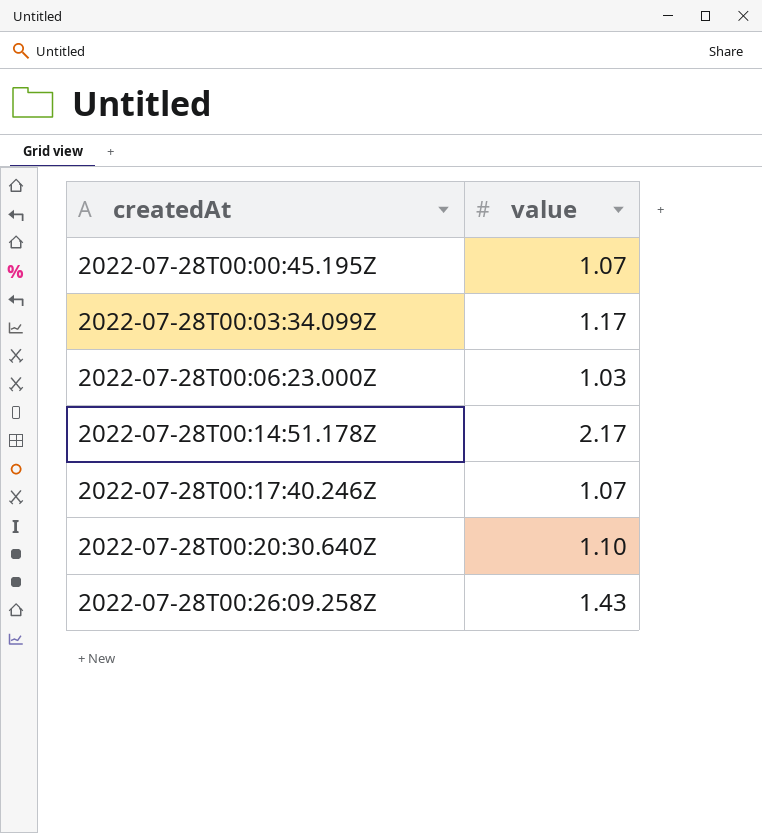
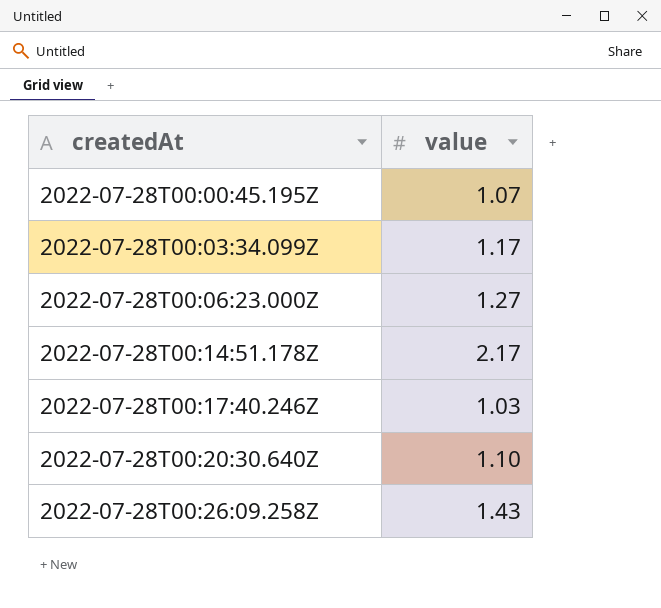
2022-07-28T00:06:23.000Z | value: 1.03 -> 1.27
2022-07-28T00:17:40.246Z | value: 1.07 -> 1.03

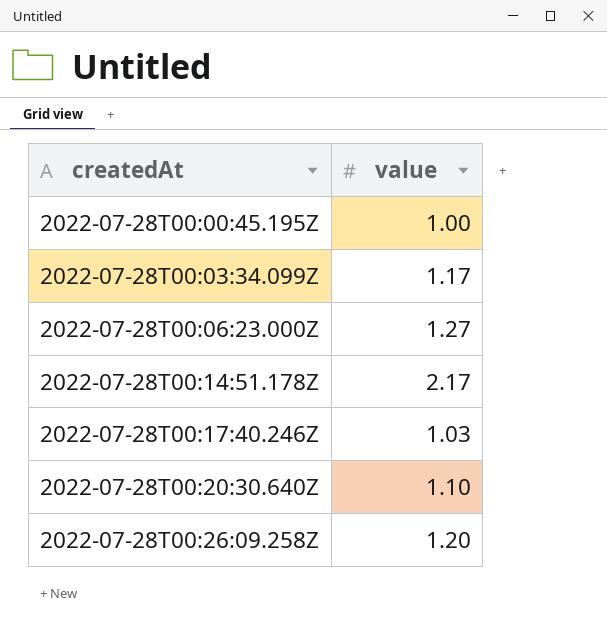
2022-07-28T00:00:45.195Z | value: 1.07 -> 1.00
2022-07-28T00:26:09.258Z | value: 1.43 -> 1.20

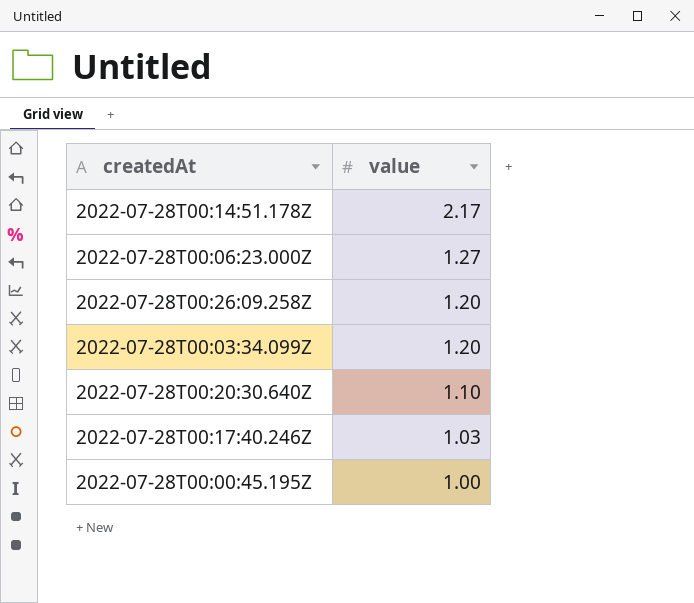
row order: createdAt ascending -> value descending
2022-07-28T00:03:34.099Z | value: 1.17 -> 1.20

